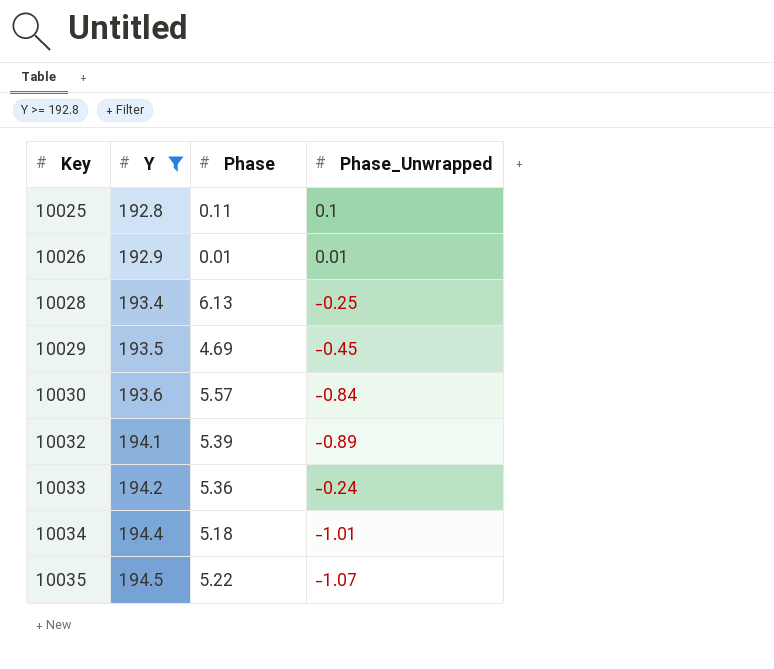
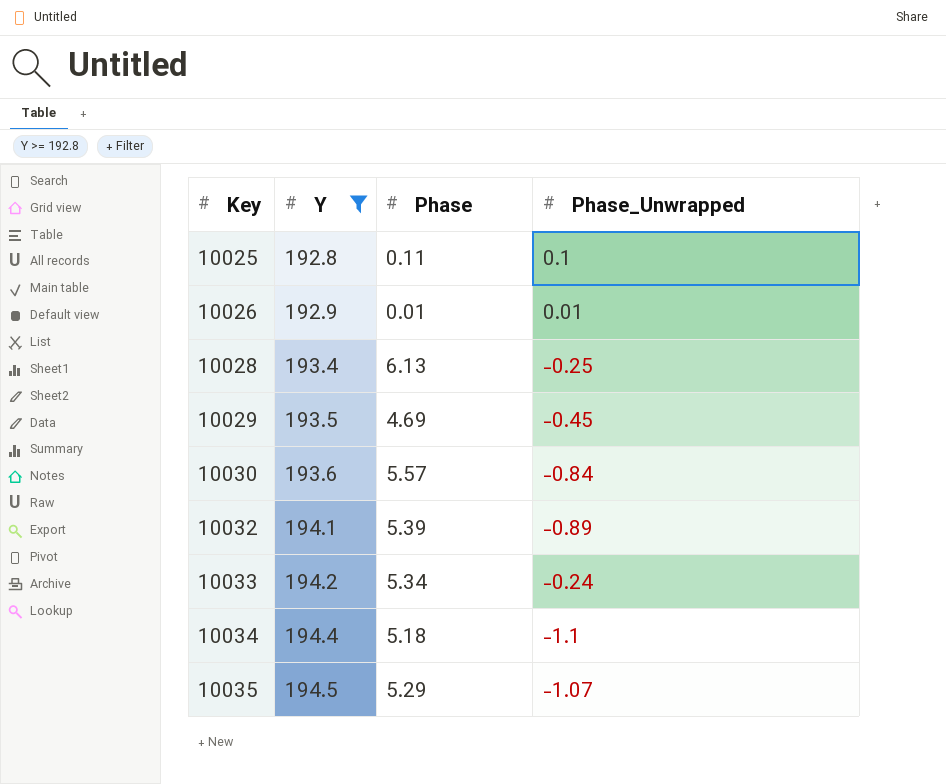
10033 | Phase: 5.36 -> 5.34
10034 | Phase_Unwrapped: -1.01 -> -1.1
10035 | Phase: 5.22 -> 5.29

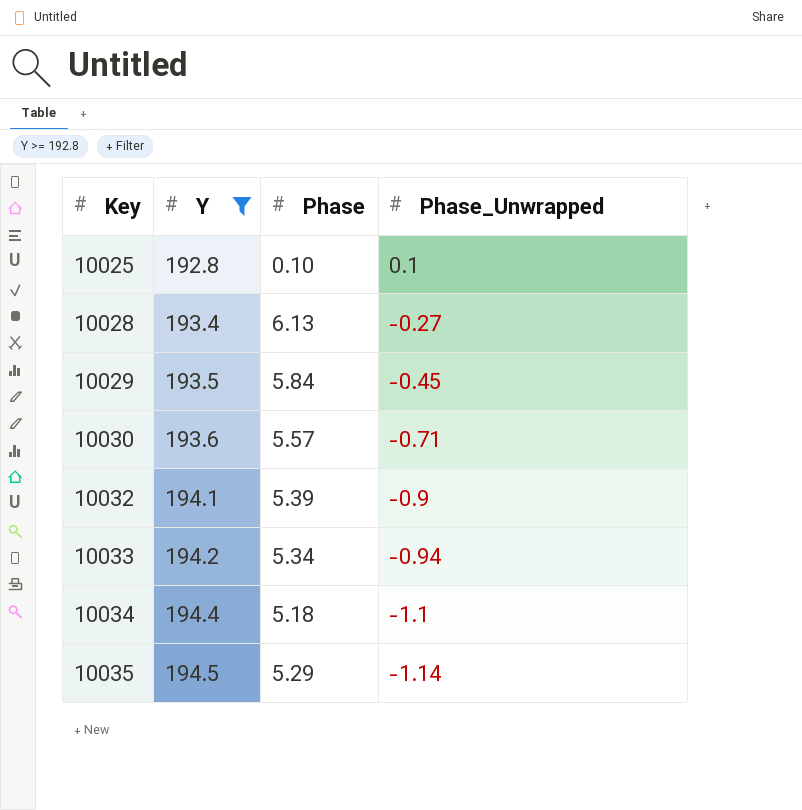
row 10026: 192.9 | 0.01 | 0.01 -> none
10025 | Phase: 0.11 -> 0.10
10028 | Phase_Unwrapped: -0.25 -> -0.27
10029 | Phase: 4.69 -> 5.84
10030 | Phase_Unwrapped: -0.84 -> -0.71
10032 | Phase_Unwrapped: -0.89 -> -0.9
10033 | Phase_Unwrapped: -0.24 -> -0.94
10035 | Phase_Unwrapped: -1.07 -> -1.14

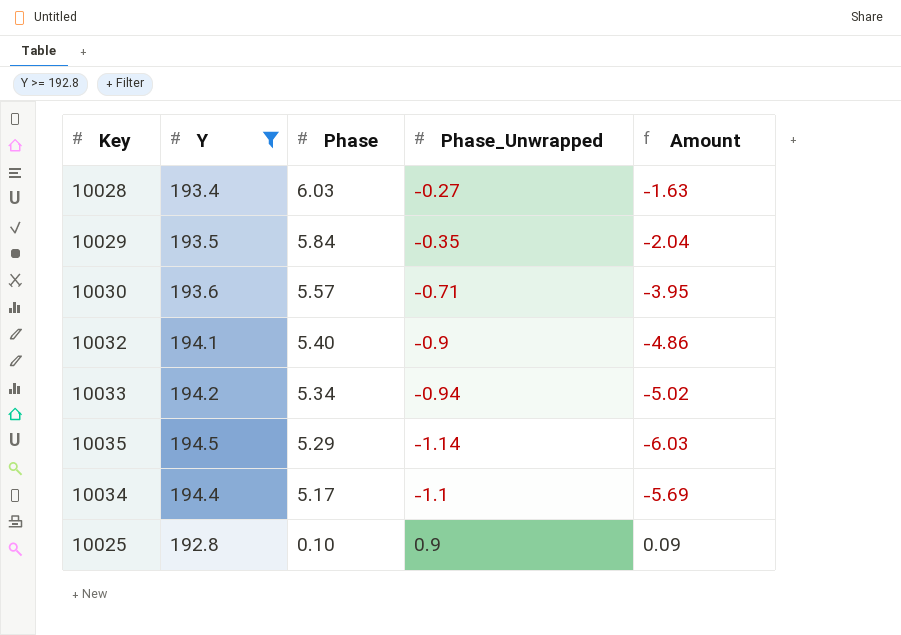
row order: Key ascending -> Phase descending
column Amount | formula: none -> [Phase] * [Phase_Unwrapped]
10028 | Phase: 6.13 -> 6.03
10029 | Phase_Unwrapped: -0.45 -> -0.35
10032 | Phase: 5.39 -> 5.40
10034 | Phase: 5.18 -> 5.17
10025 | Phase_Unwrapped: 0.1 -> 0.9

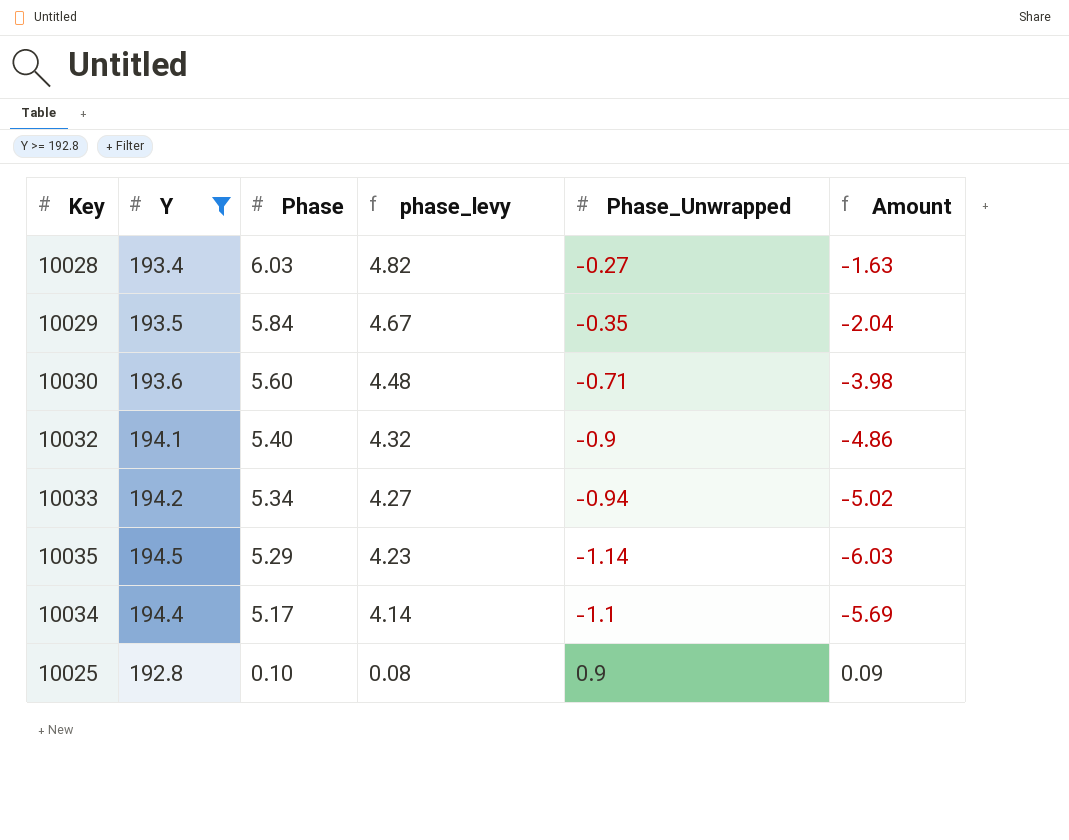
column phase_levy | formula: none -> [Phase] * 0.8
10030 | Phase: 5.57 -> 5.60
10030 | Amount: -3.95 -> -3.98

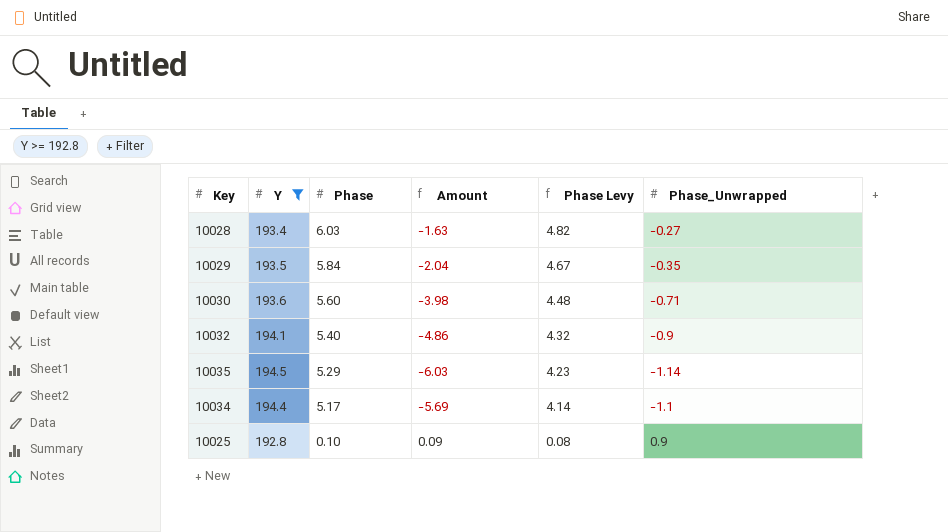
column Amount | position: 6 -> 4
column name: phase_levy -> Phase Levy
row 10033: 194.2 | 5.34 | 4.27 | -0.94 | -5.02 -> none

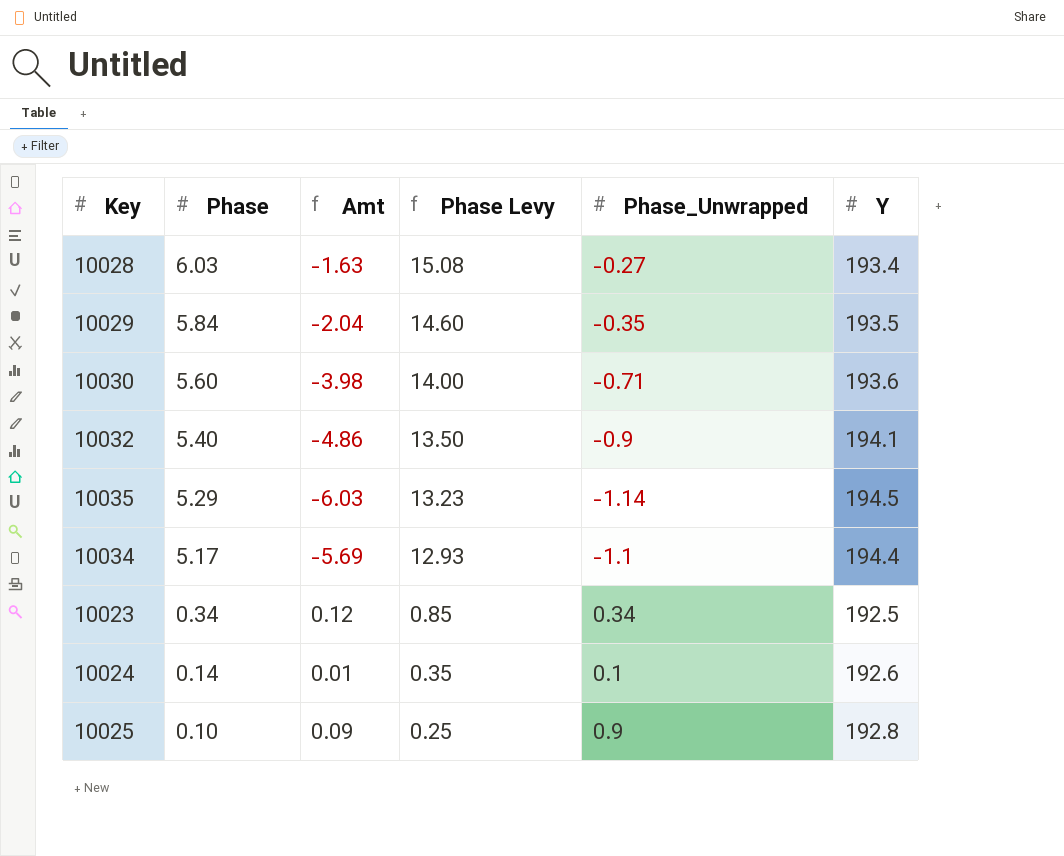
filter: Y >= 192.8 -> none
column name: Amount -> Amt
column Phase Levy | formula: [Phase] * 0.8 -> [Phase] * 2.5
column Y | position: 2 -> 6

